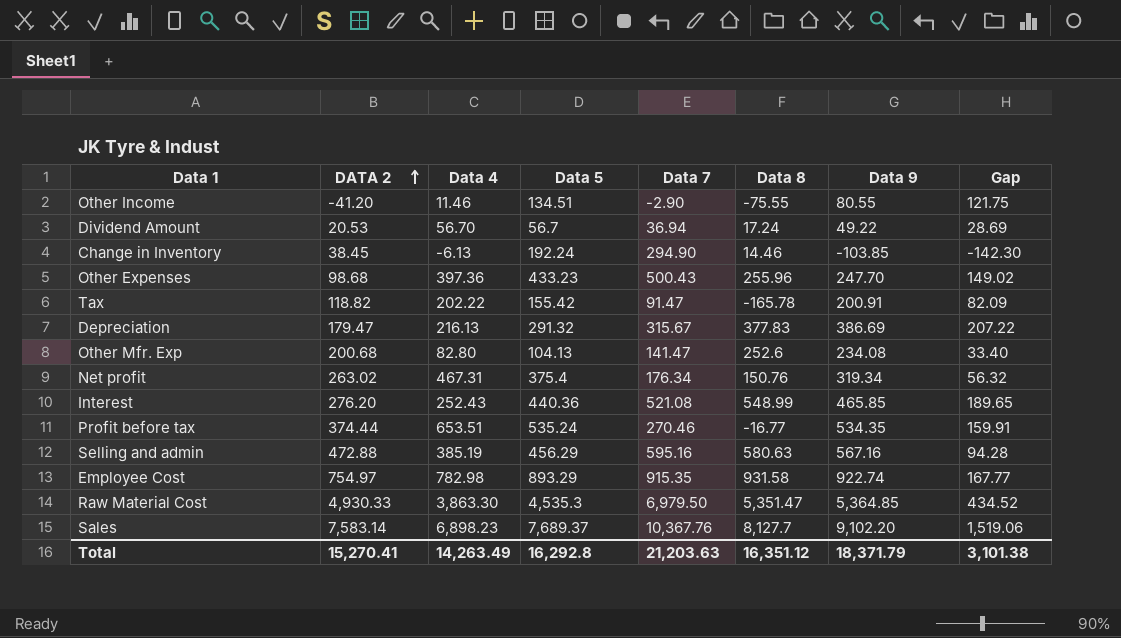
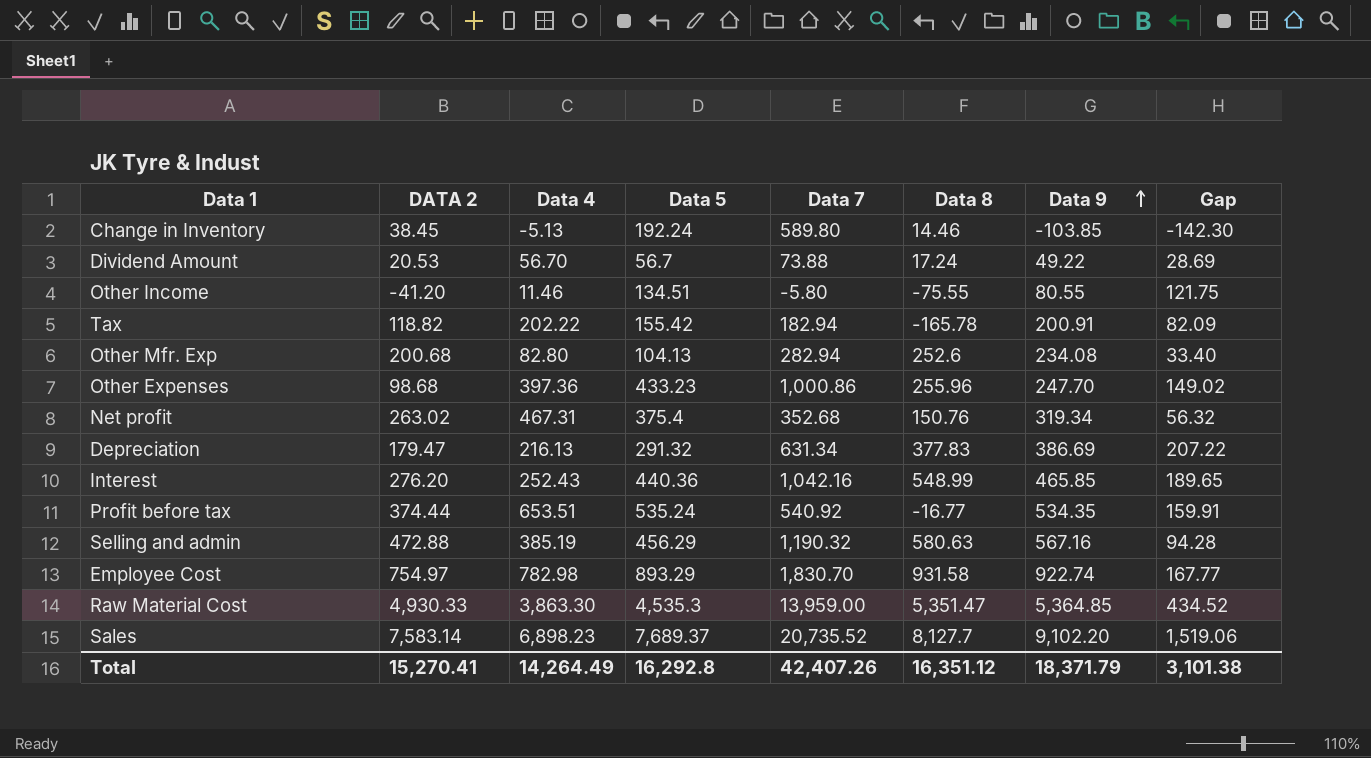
row order: DATA 2 ascending -> Data 9 ascending
Change in Inventory | Data 4: -6.13 -> -5.13
Change in Inventory | Data 7: 294.90 -> 589.80
Dividend Amount | Data 7: 36.94 -> 73.88
Other Income | Data 7: -2.90 -> -5.80
Tax | Data 7: 91.47 -> 182.94
Other Mfr. Exp | Data 7: 141.47 -> 282.94
Other Expenses | Data 7: 500.43 -> 1,000.86
Net profit | Data 7: 176.34 -> 352.68
Depreciation | Data 7: 315.67 -> 631.34
Interest | Data 7: 521.08 -> 1,042.16
Profit before tax | Data 7: 270.46 -> 540.92
Selling and admin | Data 7: 595.16 -> 1,190.32
Employee Cost | Data 7: 915.35 -> 1,830.70
Raw Material Cost | Data 7: 6,979.50 -> 13,959.00
Sales | Data 7: 10,367.76 -> 20,735.52
Total | Data 4: 14,263.49 -> 14,264.49
Total | Data 7: 21,203.63 -> 42,407.26

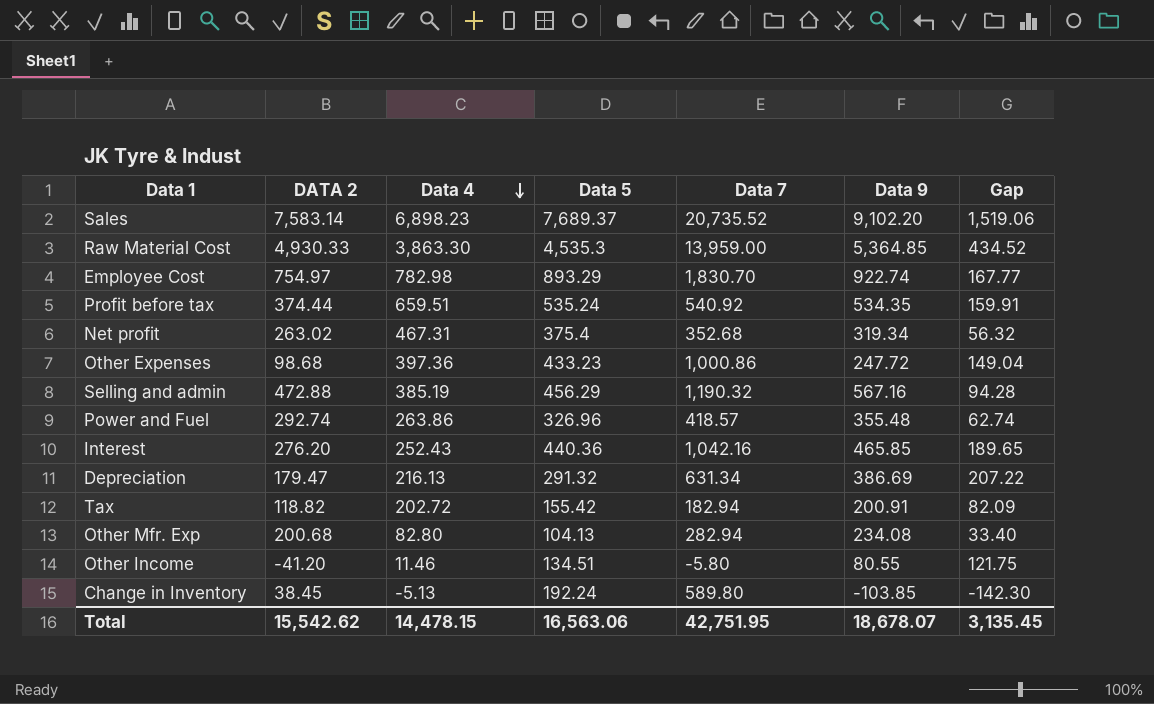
row order: Data 9 ascending -> Data 4 descending
column Data 8 | position: 6 -> none
row Dividend Amount: 20.53 | 56.70 | 56.7 | 73.88 | 17.24 | 49.22 | 28.69 -> none
Profit before tax | Data 4: 653.51 -> 659.51
Other Expenses | Data 9: 247.70 -> 247.72
Other Expenses | Gap: 149.02 -> 149.04
row Power and Fuel: none -> 292.74 | 263.86 | 326.96 | 418.57 | 355.48 | 62.74
Tax | Data 4: 202.22 -> 202.72
Total | DATA 2: 15,270.41 -> 15,542.62
Total | Data 4: 14,264.49 -> 14,478.15
Total | Data 5: 16,292.8 -> 16,563.06
Total | Data 7: 42,407.26 -> 42,751.95
Total | Data 9: 18,371.79 -> 18,678.07
Total | Gap: 3,101.38 -> 3,135.45

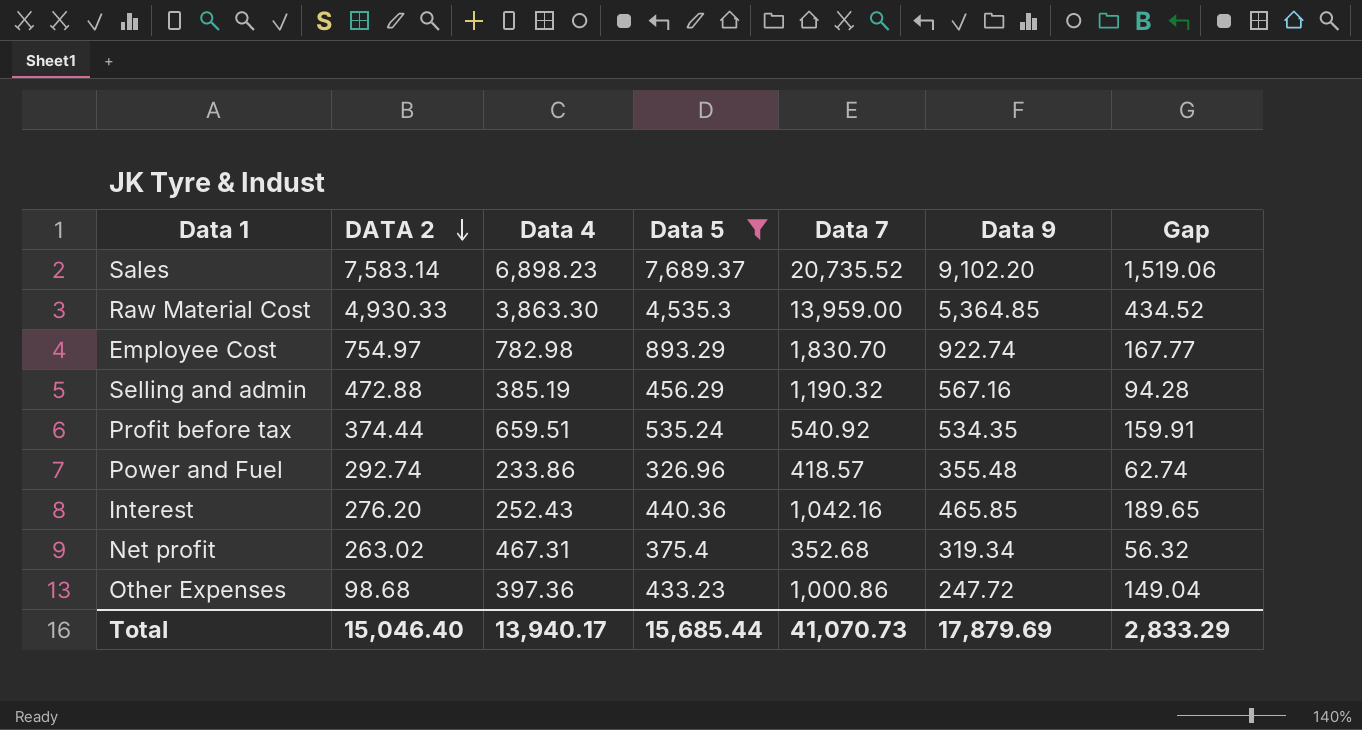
filter: none -> Data 5 >= 326.96
row order: Data 4 descending -> DATA 2 descending
Power and Fuel | Data 4: 263.86 -> 233.86
Total | DATA 2: 15,542.62 -> 15,046.40
Total | Data 4: 14,478.15 -> 13,940.17
Total | Data 5: 16,563.06 -> 15,685.44
Total | Data 7: 42,751.95 -> 41,070.73
Total | Data 9: 18,678.07 -> 17,879.69
Total | Gap: 3,135.45 -> 2,833.29

